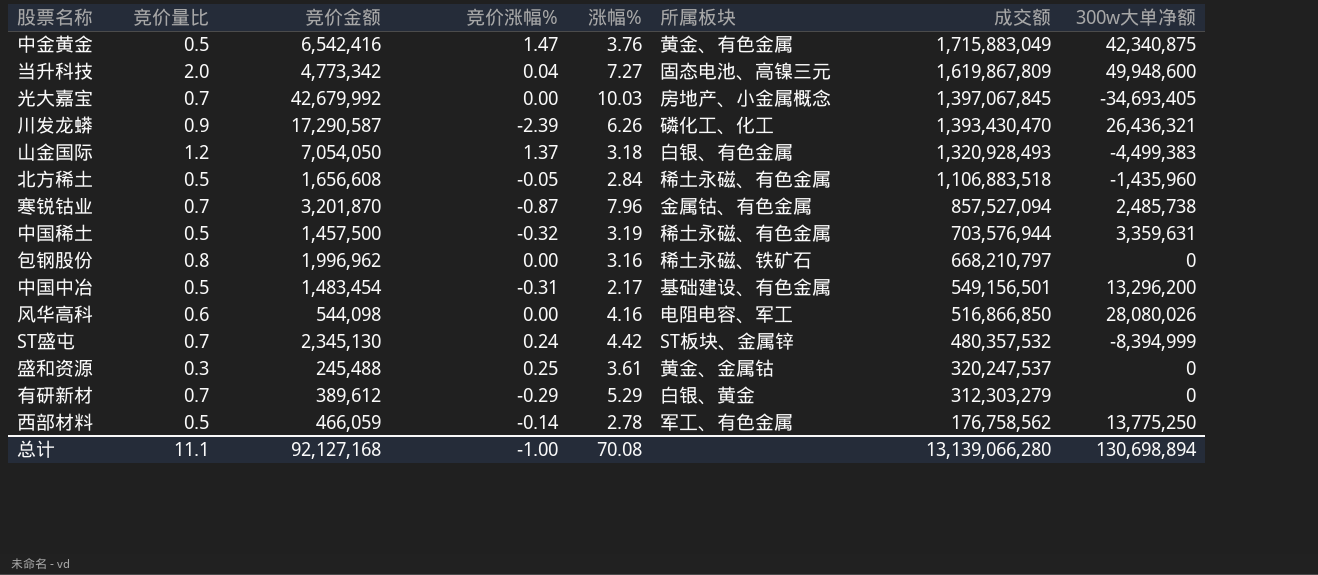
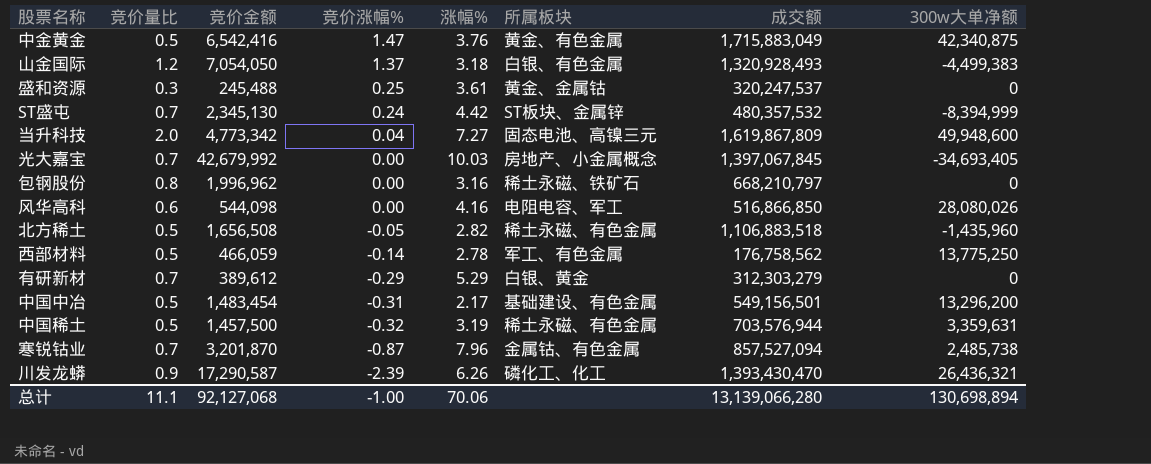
row order: 成交额 descending -> 竞价涨幅% descending
北方稀土 | 竞价金额: 1,656,608 -> 1,656,508
北方稀土 | 涨幅%: 2.84 -> 2.82
总计 | 竞价金额: 92,127,168 -> 92,127,068
总计 | 涨幅%: 70.08 -> 70.06

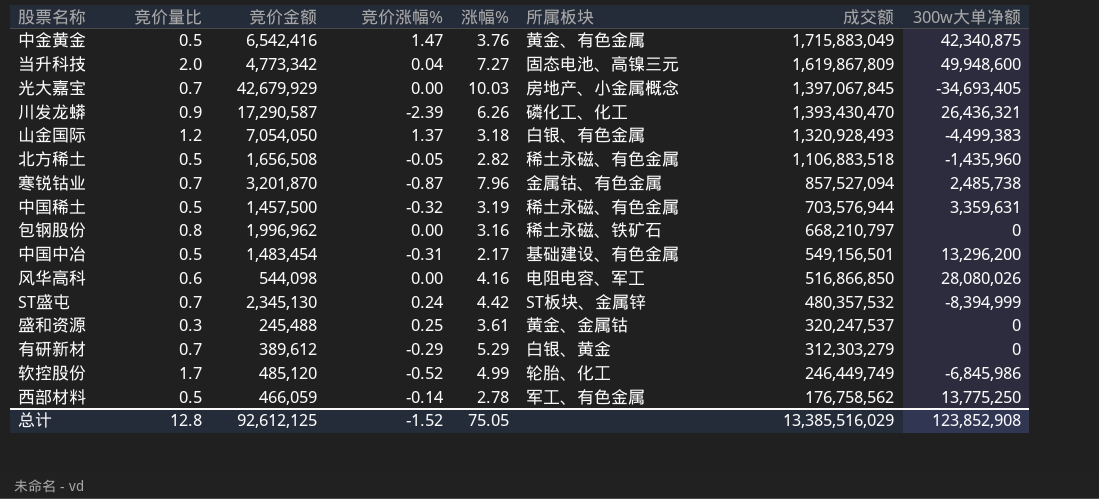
row order: 竞价涨幅% descending -> 成交额 descending
光大嘉宝 | 竞价金额: 42,679,992 -> 42,679,929
row 软控股份: none -> 1.7 | 485,120 | -0.52 | 4.99 | 轮胎、化工 | 246,449,749 | -6,845,986
总计 | 竞价量比: 11.1 -> 12.8
总计 | 竞价金额: 92,127,068 -> 92,612,125
总计 | 竞价涨幅%: -1.00 -> -1.52
总计 | 涨幅%: 70.06 -> 75.05
总计 | 成交额: 13,139,066,280 -> 13,385,516,029
总计 | 300w大单净额: 130,698,894 -> 123,852,908

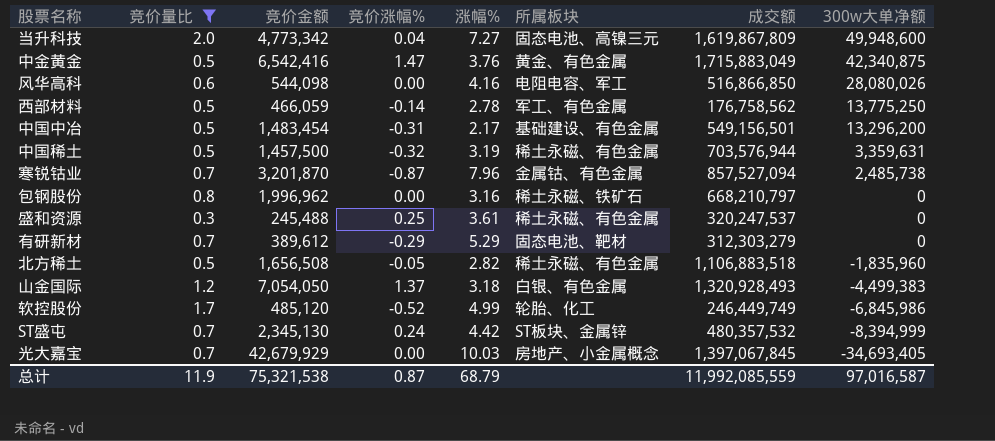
filter: none -> 竞价量比 != 0.9
row order: 成交额 descending -> 300w大单净额 descending
盛和资源 | 所属板块: 黄金、金属钴 -> 稀土永磁、有色金属
有研新材 | 所属板块: 白银、黄金 -> 固态电池、靶材
北方稀土 | 300w大单净额: -1,435,960 -> -1,835,960
总计 | 竞价量比: 12.8 -> 11.9
总计 | 竞价金额: 92,612,125 -> 75,321,538
总计 | 竞价涨幅%: -1.52 -> 0.87
总计 | 涨幅%: 75.05 -> 68.79
总计 | 成交额: 13,385,516,029 -> 11,992,085,559
总计 | 300w大单净额: 123,852,908 -> 97,016,587

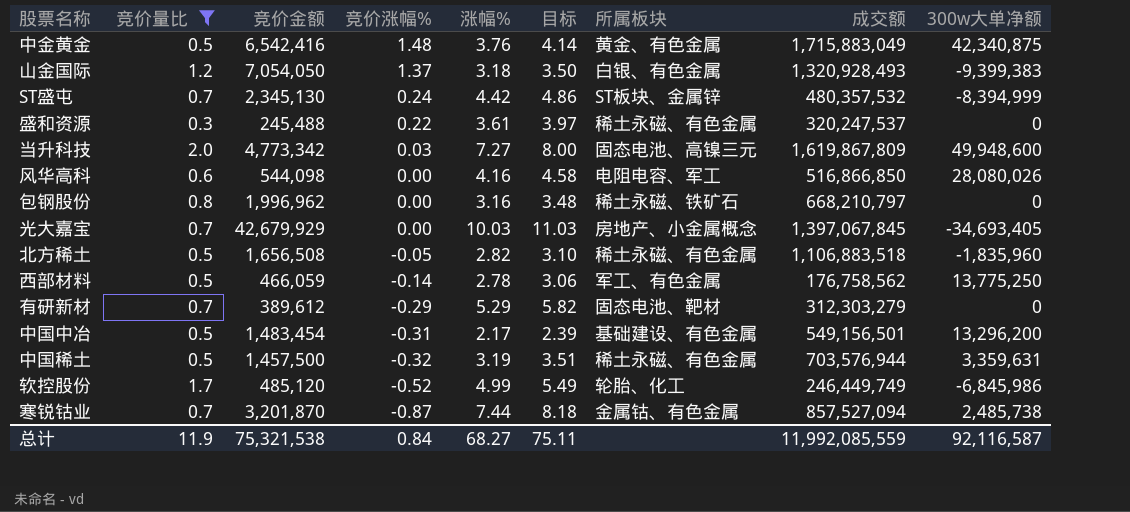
row order: 300w大单净额 descending -> 竞价涨幅% descending
column 目标 | formula: none -> [涨幅%] * 1.1
中金黄金 | 竞价涨幅%: 1.47 -> 1.48
山金国际 | 300w大单净额: -4,499,383 -> -9,399,383
盛和资源 | 竞价涨幅%: 0.25 -> 0.22
当升科技 | 竞价涨幅%: 0.04 -> 0.03
寒锐钴业 | 涨幅%: 7.96 -> 7.44
总计 | 竞价涨幅%: 0.87 -> 0.84
总计 | 涨幅%: 68.79 -> 68.27
总计 | 300w大单净额: 97,016,587 -> 92,116,587

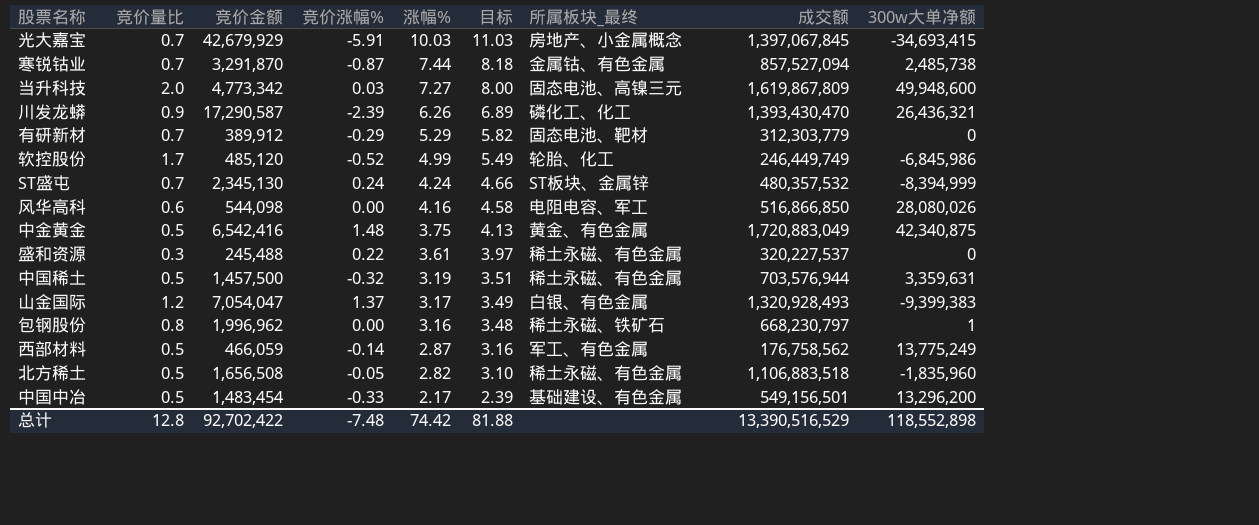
filter: 竞价量比 != 0.9 -> none
row order: 竞价涨幅% descending -> 涨幅% descending
column name: 所属板块 -> 所属板块_最终
光大嘉宝 | 竞价涨幅%: 0.00 -> -5.91
光大嘉宝 | 300w大单净额: -34,693,405 -> -34,693,415
寒锐钴业 | 竞价金额: 3,201,870 -> 3,291,870
有研新材 | 竞价金额: 389,612 -> 389,912
有研新材 | 成交额: 312,303,279 -> 312,303,779
ST盛屯 | 涨幅%: 4.42 -> 4.24
ST盛屯 | 目标: 4.86 -> 4.66
中金黄金 | 涨幅%: 3.76 -> 3.75
中金黄金 | 目标: 4.14 -> 4.13
中金黄金 | 成交额: 1,715,883,049 -> 1,720,883,049
盛和资源 | 成交额: 320,247,537 -> 320,227,537
山金国际 | 竞价金额: 7,054,050 -> 7,054,047
山金国际 | 涨幅%: 3.18 -> 3.17
山金国际 | 目标: 3.50 -> 3.49
包钢股份 | 成交额: 668,210,797 -> 668,230,797
包钢股份 | 300w大单净额: 0 -> 1
西部材料 | 涨幅%: 2.78 -> 2.87
西部材料 | 目标: 3.06 -> 3.16
西部材料 | 300w大单净额: 13,775,250 -> 13,775,249
中国中冶 | 竞价涨幅%: -0.31 -> -0.33
总计 | 竞价量比: 11.9 -> 12.8
总计 | 竞价金额: 75,321,538 -> 92,702,422
总计 | 竞价涨幅%: 0.84 -> -7.48
总计 | 涨幅%: 68.27 -> 74.42
总计 | 目标: 75.11 -> 81.88
总计 | 成交额: 11,992,085,559 -> 13,390,516,529
总计 | 300w大单净额: 92,116,587 -> 118,552,898

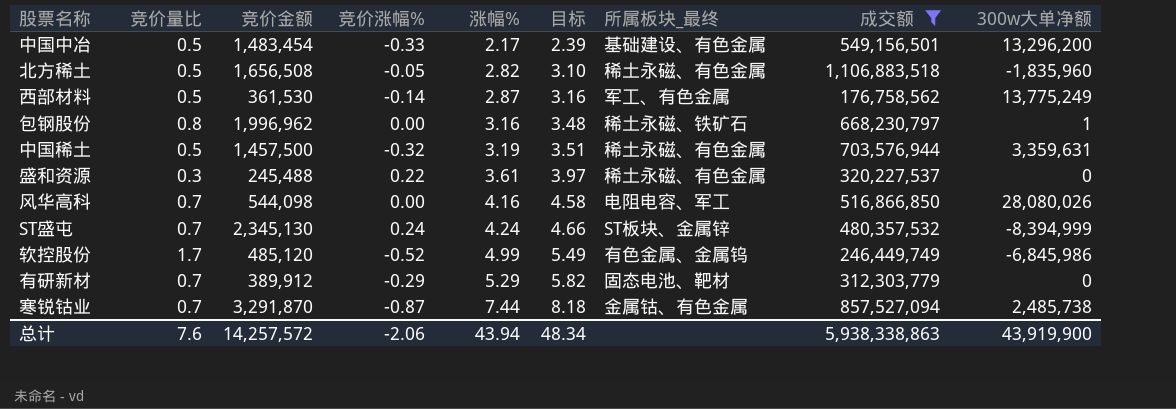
filter: none -> 成交额 <= 1,106,883,518
row order: 涨幅% descending -> 涨幅% ascending
西部材料 | 竞价金额: 466,059 -> 361,530
风华高科 | 竞价量比: 0.6 -> 0.7
软控股份 | 所属板块_最终: 轮胎、化工 -> 有色金属、金属钨
总计 | 竞价量比: 12.8 -> 7.6
总计 | 竞价金额: 92,702,422 -> 14,257,572
总计 | 竞价涨幅%: -7.48 -> -2.06
总计 | 涨幅%: 74.42 -> 43.94
总计 | 目标: 81.88 -> 48.34
总计 | 成交额: 13,390,516,529 -> 5,938,338,863
总计 | 300w大单净额: 118,552,898 -> 43,919,900

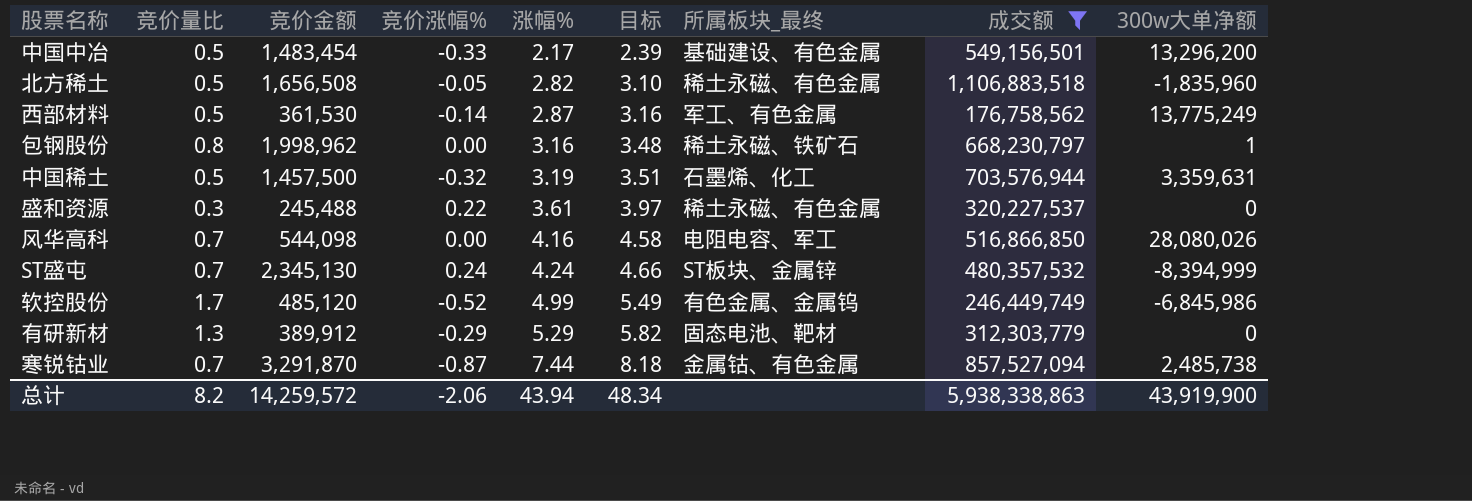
包钢股份 | 竞价金额: 1,996,962 -> 1,998,962
中国稀土 | 所属板块_最终: 稀土永磁、有色金属 -> 石墨烯、化工
有研新材 | 竞价量比: 0.7 -> 1.3
总计 | 竞价量比: 7.6 -> 8.2
总计 | 竞价金额: 14,257,572 -> 14,259,572

